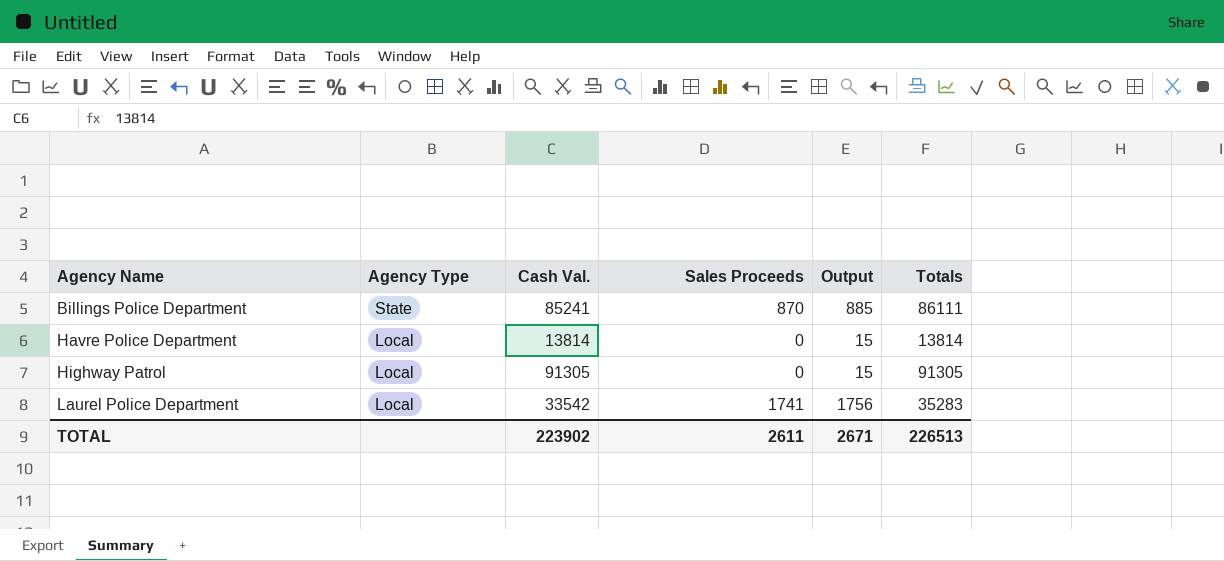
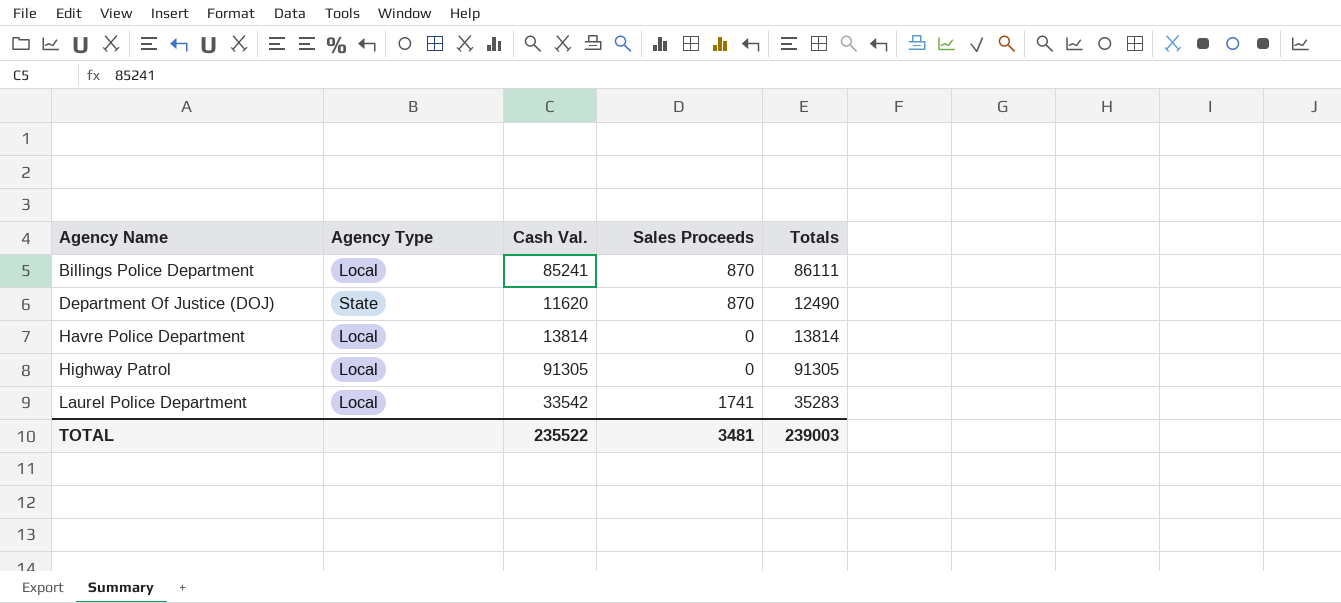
column Output | formula: [Sales Proceeds] + 15 -> none
Billings Police Department | Agency Type: State -> Local
row Department Of Justice (DOJ): none -> State | 11620 | 870 | 12490
TOTAL | Cash Val.: 223902 -> 235522
TOTAL | Sales Proceeds: 2611 -> 3481
TOTAL | Totals: 226513 -> 239003

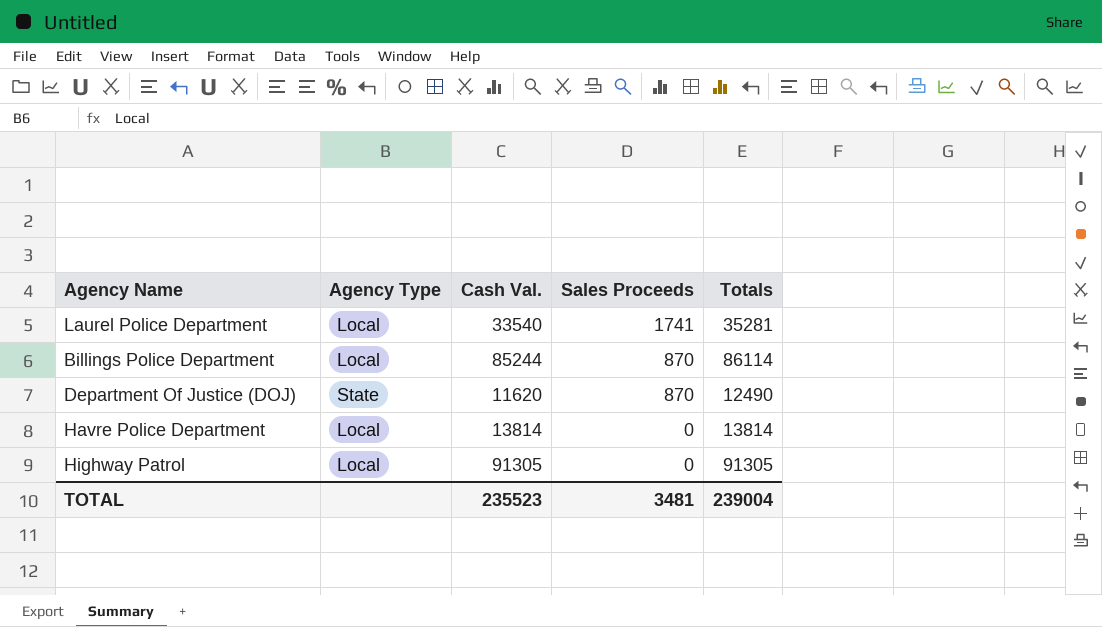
row order: Agency Name ascending -> Sales Proceeds descending
Laurel Police Department | Cash Val.: 33542 -> 33540
Laurel Police Department | Totals: 35283 -> 35281
Billings Police Department | Cash Val.: 85241 -> 85244
Billings Police Department | Totals: 86111 -> 86114
TOTAL | Cash Val.: 235522 -> 235523
TOTAL | Totals: 239003 -> 239004

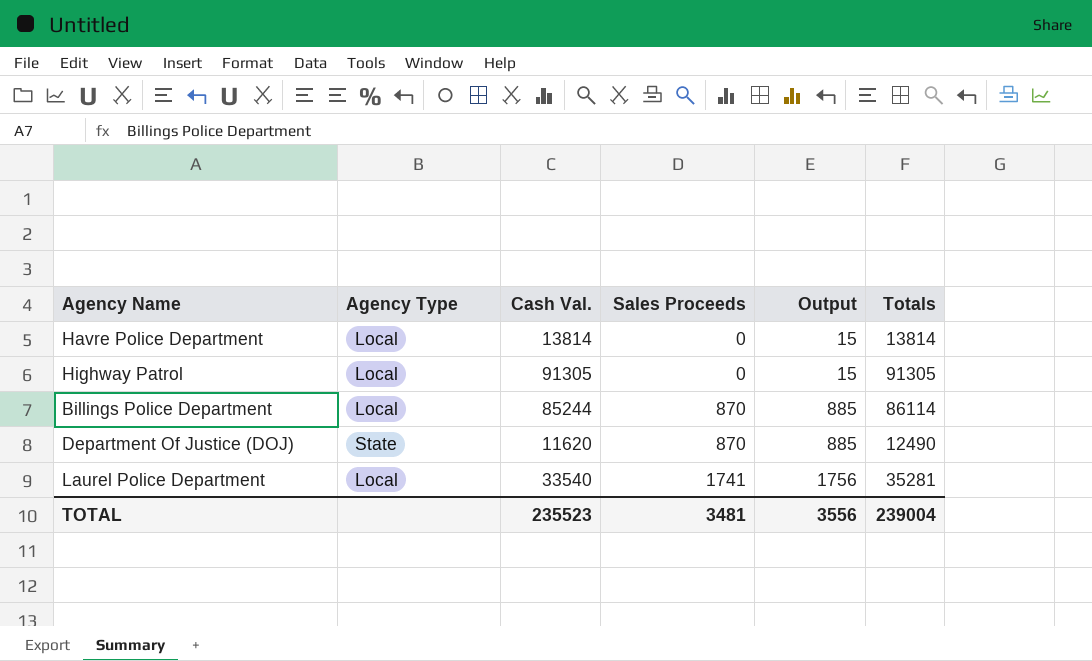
row order: Sales Proceeds descending -> Sales Proceeds ascending
column Output | formula: none -> [Sales Proceeds] + 15

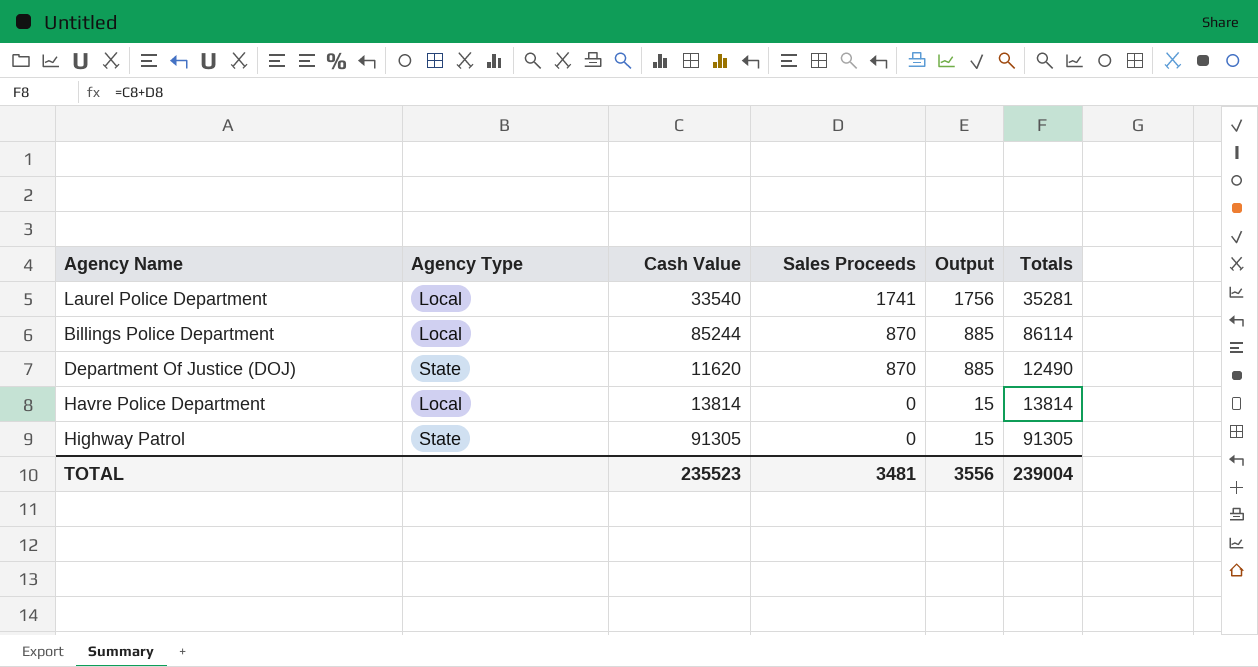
row order: Sales Proceeds ascending -> Sales Proceeds descending
column name: Cash Val. -> Cash Value
Highway Patrol | Agency Type: Local -> State

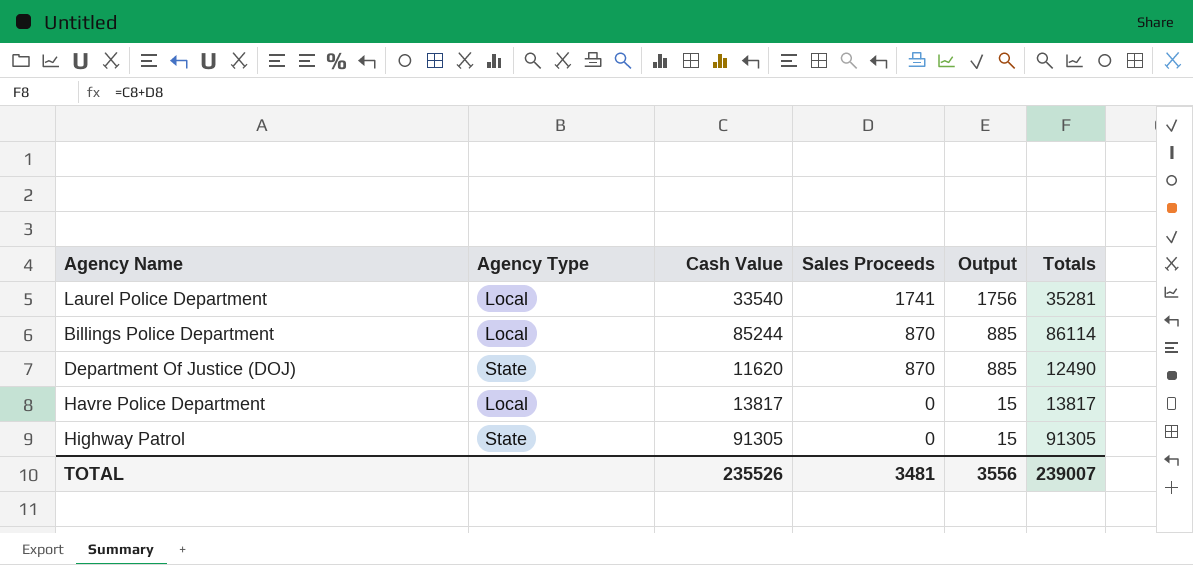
Havre Police Department | Cash Value: 13814 -> 13817
Havre Police Department | Totals: 13814 -> 13817
TOTAL | Cash Value: 235523 -> 235526
TOTAL | Totals: 239004 -> 239007

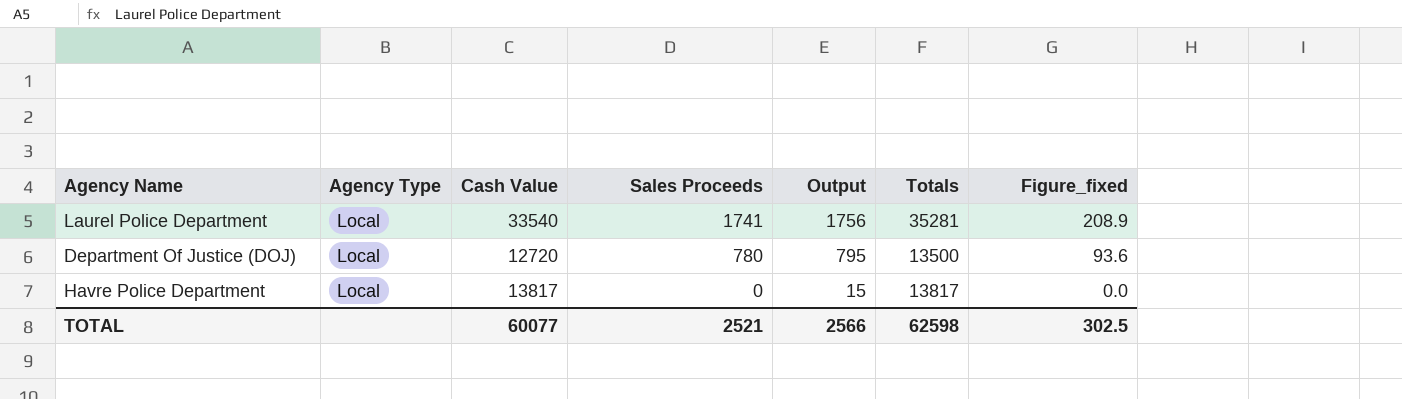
column Figure_fixed | formula: none -> [Sales Proceeds] * 0.12
row Billings Police Department: Local | 85244 | 870 | 885 | 86114 -> none
row Highway Patrol: State | 91305 | 0 | 15 | 91305 -> none
Department Of Justice (DOJ) | Agency Type: State -> Local
Department Of Justice (DOJ) | Cash Value: 11620 -> 12720
Department Of Justice (DOJ) | Sales Proceeds: 870 -> 780
Department Of Justice (DOJ) | Output: 885 -> 795
Department Of Justice (DOJ) | Totals: 12490 -> 13500
TOTAL | Cash Value: 235526 -> 60077
TOTAL | Sales Proceeds: 3481 -> 2521
TOTAL | Output: 3556 -> 2566
TOTAL | Totals: 239007 -> 62598

